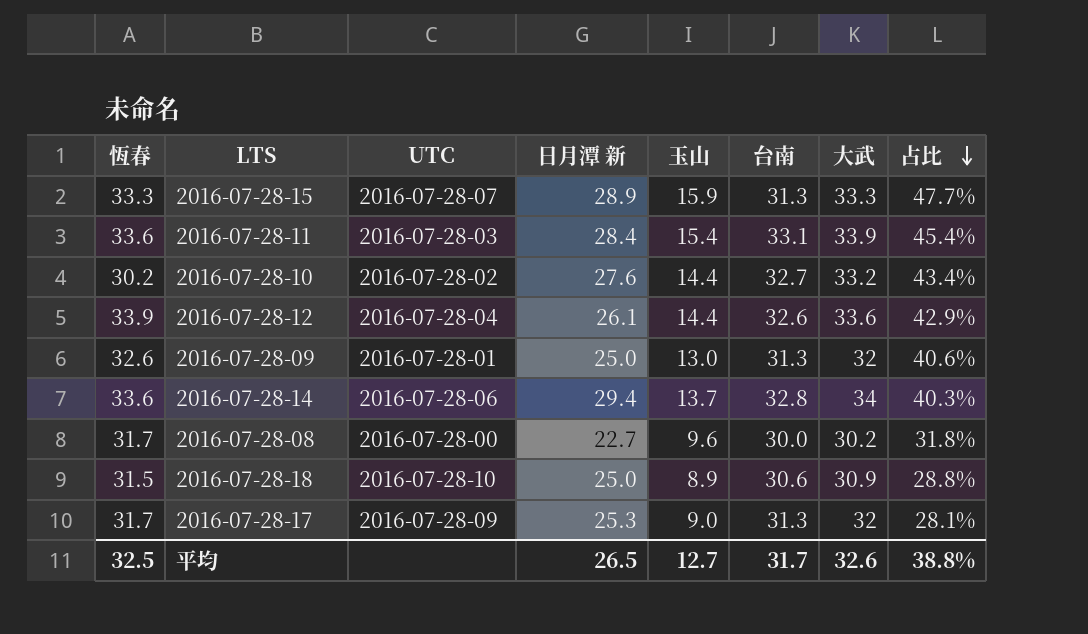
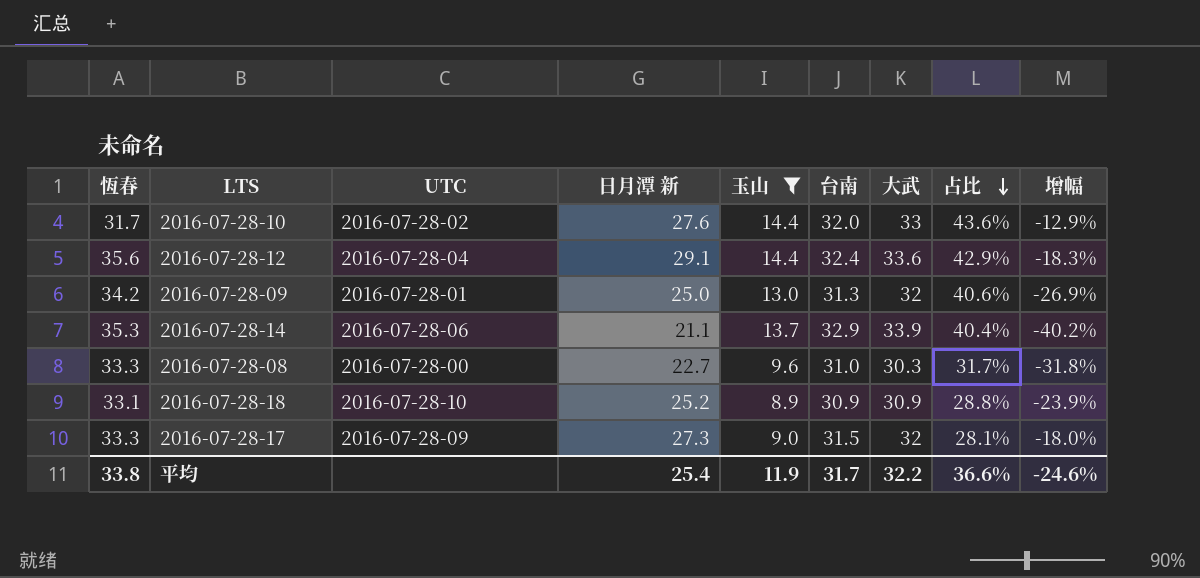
filter: none -> 玉山 <= 14.4
column 增幅 | formula: none -> ([日月潭 新] - [恆春]) / [恆春]
2016-07-28-10 | 恆春: 30.2 -> 31.7
2016-07-28-10 | 台南: 32.7 -> 32.0
2016-07-28-10 | 大武: 33.2 -> 33
2016-07-28-10 | 占比: 43.4% -> 43.6%
2016-07-28-12 | 恆春: 33.9 -> 35.6
2016-07-28-12 | 日月潭 新: 26.1 -> 29.1
2016-07-28-12 | 台南: 32.6 -> 32.4
2016-07-28-09 | 恆春: 32.6 -> 34.2
2016-07-28-14 | 恆春: 33.6 -> 35.3
2016-07-28-14 | 日月潭 新: 29.4 -> 21.1
2016-07-28-14 | 台南: 32.8 -> 32.9
2016-07-28-14 | 大武: 34 -> 33.9
2016-07-28-14 | 占比: 40.3% -> 40.4%
2016-07-28-08 | 恆春: 31.7 -> 33.3
2016-07-28-08 | 台南: 30.0 -> 31.0
2016-07-28-08 | 大武: 30.2 -> 30.3
2016-07-28-08 | 占比: 31.8% -> 31.7%
2016-07-28-18 | 恆春: 31.5 -> 33.1
2016-07-28-18 | 日月潭 新: 25.0 -> 25.2
2016-07-28-18 | 台南: 30.6 -> 30.9
2016-07-28-17 | 恆春: 31.7 -> 33.3
2016-07-28-17 | 日月潭 新: 25.3 -> 27.3
2016-07-28-17 | 台南: 31.3 -> 31.5
平均 | 恆春: 32.5 -> 33.8
平均 | 日月潭 新: 26.5 -> 25.4
平均 | 玉山: 12.7 -> 11.9
平均 | 大武: 32.6 -> 32.2
平均 | 占比: 38.8% -> 36.6%

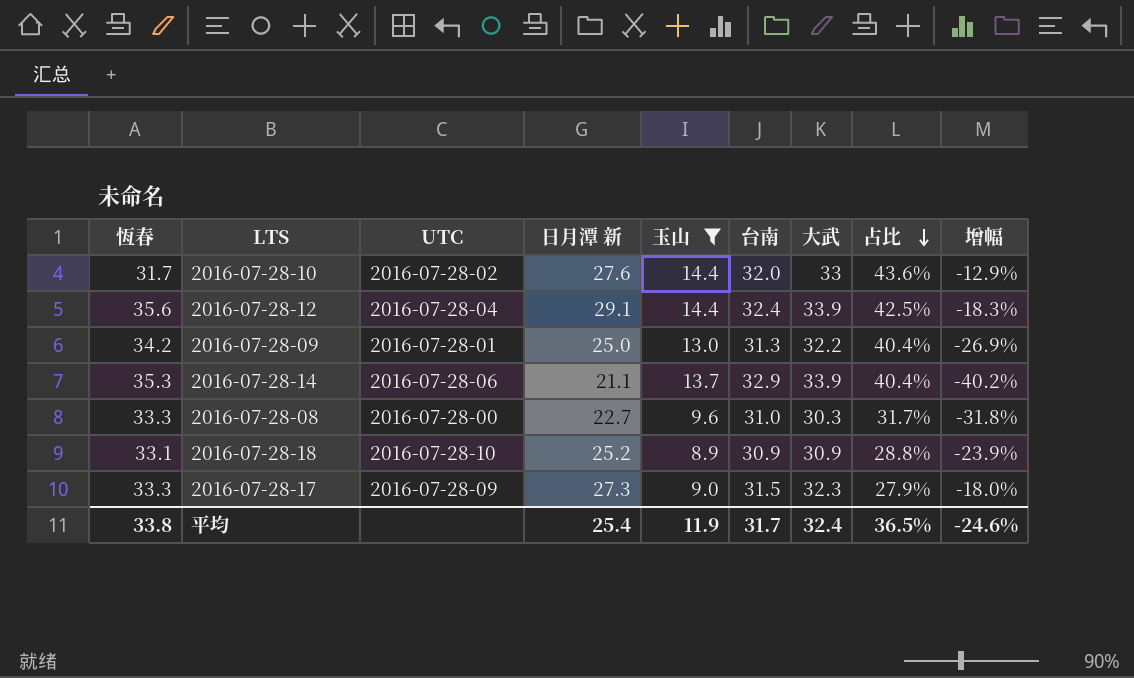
2016-07-28-12 | 大武: 33.6 -> 33.9
2016-07-28-12 | 占比: 42.9% -> 42.5%
2016-07-28-09 | 大武: 32 -> 32.2
2016-07-28-09 | 占比: 40.6% -> 40.4%
2016-07-28-17 | 大武: 32 -> 32.3
2016-07-28-17 | 占比: 28.1% -> 27.9%
平均 | 大武: 32.2 -> 32.4
平均 | 占比: 36.6% -> 36.5%

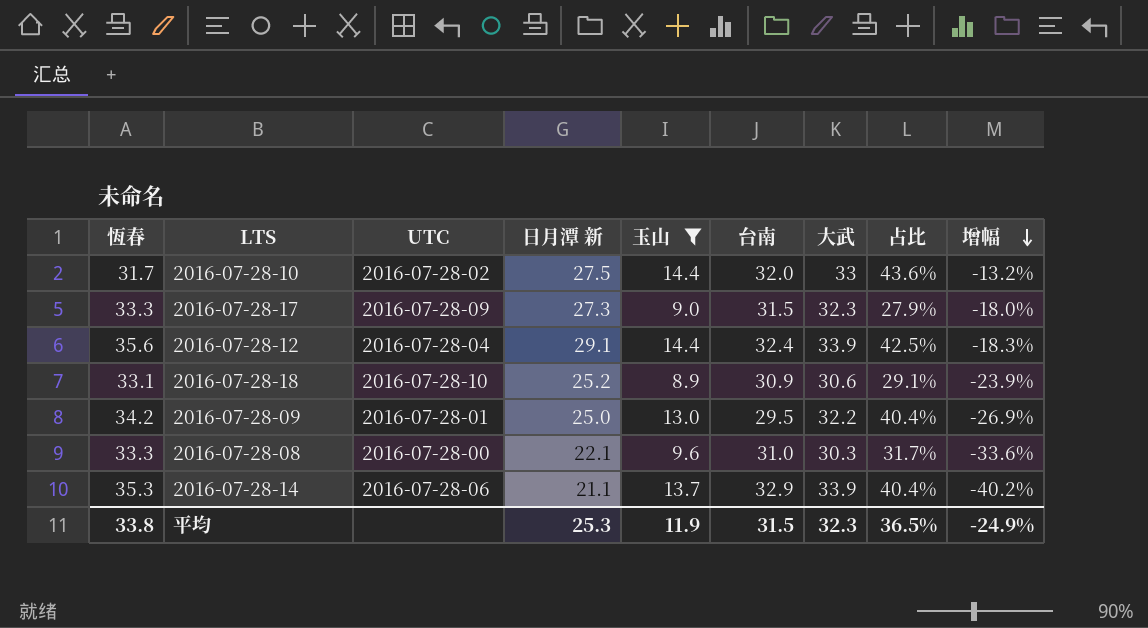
row order: 占比 descending -> 增幅 descending
2016-07-28-10 | 日月潭 新: 27.6 -> 27.5
2016-07-28-10 | 增幅: -12.9% -> -13.2%
2016-07-28-18 | 大武: 30.9 -> 30.6
2016-07-28-18 | 占比: 28.8% -> 29.1%
2016-07-28-09 | 台南: 31.3 -> 29.5
2016-07-28-08 | 日月潭 新: 22.7 -> 22.1
2016-07-28-08 | 增幅: -31.8% -> -33.6%
平均 | 日月潭 新: 25.4 -> 25.3
平均 | 台南: 31.7 -> 31.5
平均 | 大武: 32.4 -> 32.3
平均 | 增幅: -24.6% -> -24.9%

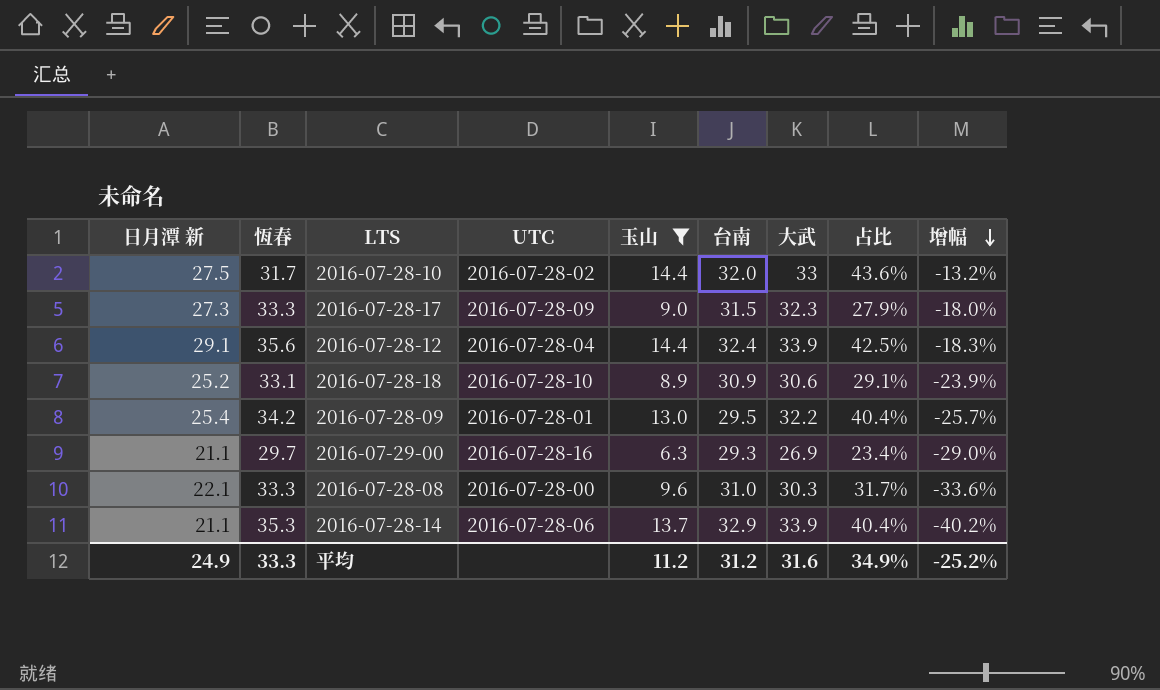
column 日月潭 新 | position: 4 -> 1
2016-07-28-09 | 日月潭 新: 25.0 -> 25.4
2016-07-28-09 | 增幅: -26.9% -> -25.7%
row 2016-07-29-00: none -> 21.1 | 29.7 | 2016-07-28-16 | 6.3 | 29.3 | 26.9 | 23.4% | -29.0%
平均 | 日月潭 新: 25.3 -> 24.9
平均 | 恆春: 33.8 -> 33.3
平均 | 玉山: 11.9 -> 11.2
平均 | 台南: 31.5 -> 31.2
平均 | 大武: 32.3 -> 31.6
平均 | 占比: 36.5% -> 34.9%
平均 | 增幅: -24.9% -> -25.2%

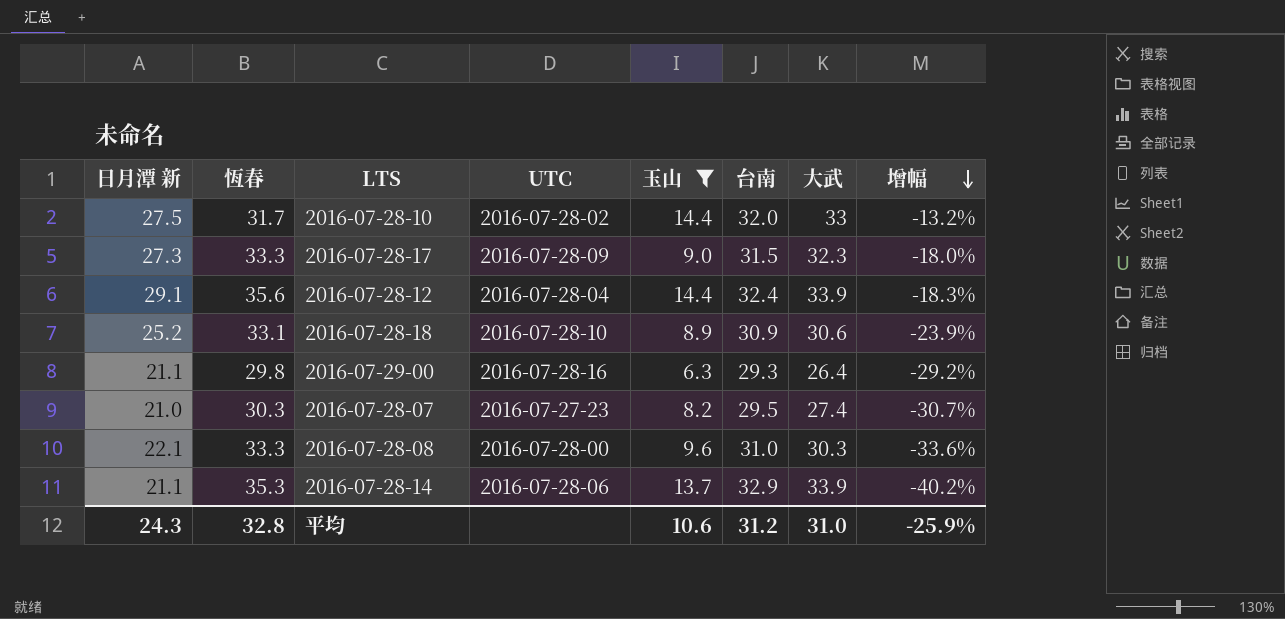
column 占比 | formula: [玉山] / [大武] -> none
row 2016-07-28-09: 25.4 | 34.2 | 2016-07-28-01 | 13.0 | 29.5 | 32.2 | 40.4% | -25.7% -> none
2016-07-29-00 | 恆春: 29.7 -> 29.8
2016-07-29-00 | 大武: 26.9 -> 26.4
2016-07-29-00 | 增幅: -29.0% -> -29.2%
row 2016-07-28-07: none -> 21.0 | 30.3 | 2016-07-27-23 | 8.2 | 29.5 | 27.4 | -30.7%
平均 | 日月潭 新: 24.9 -> 24.3
平均 | 恆春: 33.3 -> 32.8
平均 | 玉山: 11.2 -> 10.6
平均 | 大武: 31.6 -> 31.0
平均 | 增幅: -25.2% -> -25.9%

